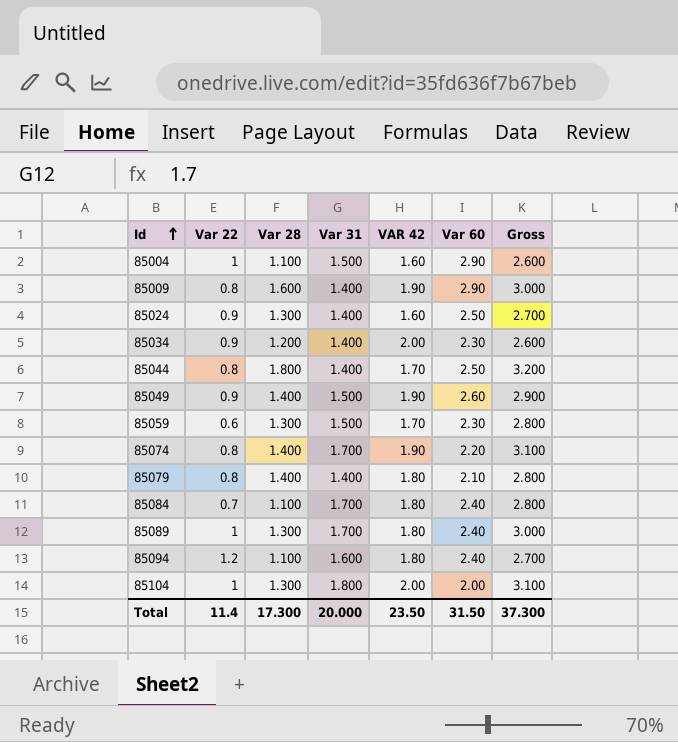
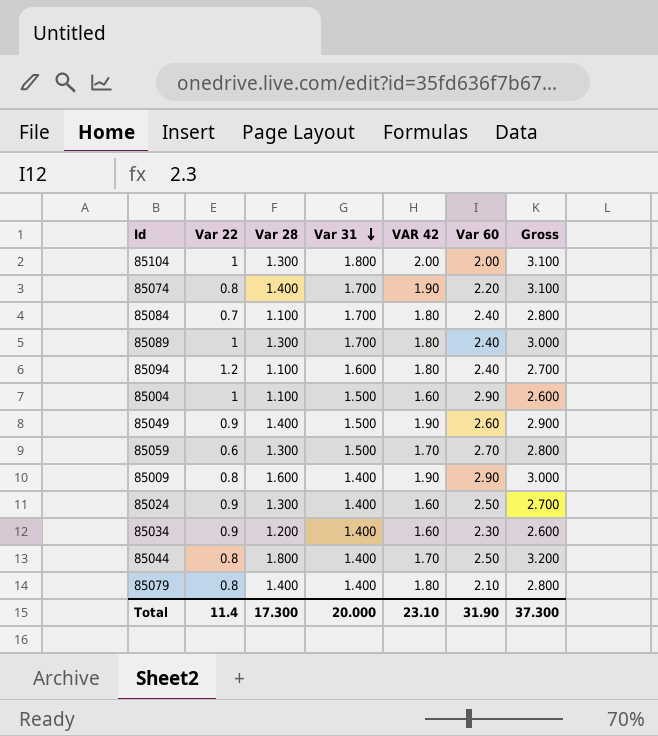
row order: Id ascending -> Var 31 descending
85059 | Var 60: 2.30 -> 2.70
85034 | VAR 42: 2.00 -> 1.60
Total | VAR 42: 23.50 -> 23.10
Total | Var 60: 31.50 -> 31.90

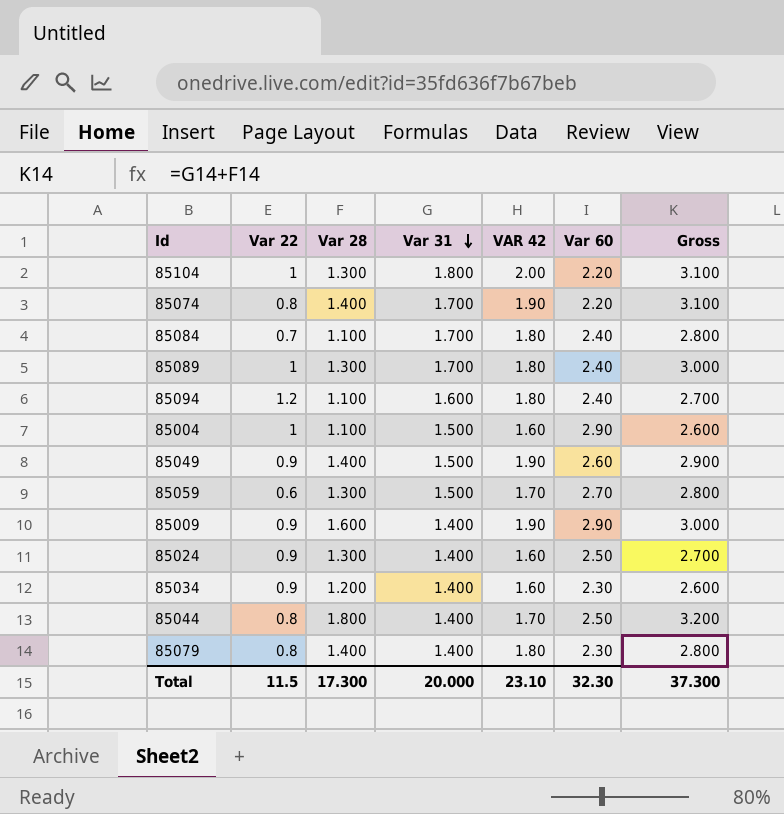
85104 | Var 60: 2.00 -> 2.20
85009 | Var 22: 0.8 -> 0.9
85079 | Var 60: 2.10 -> 2.30
Total | Var 22: 11.4 -> 11.5
Total | Var 60: 31.90 -> 32.30

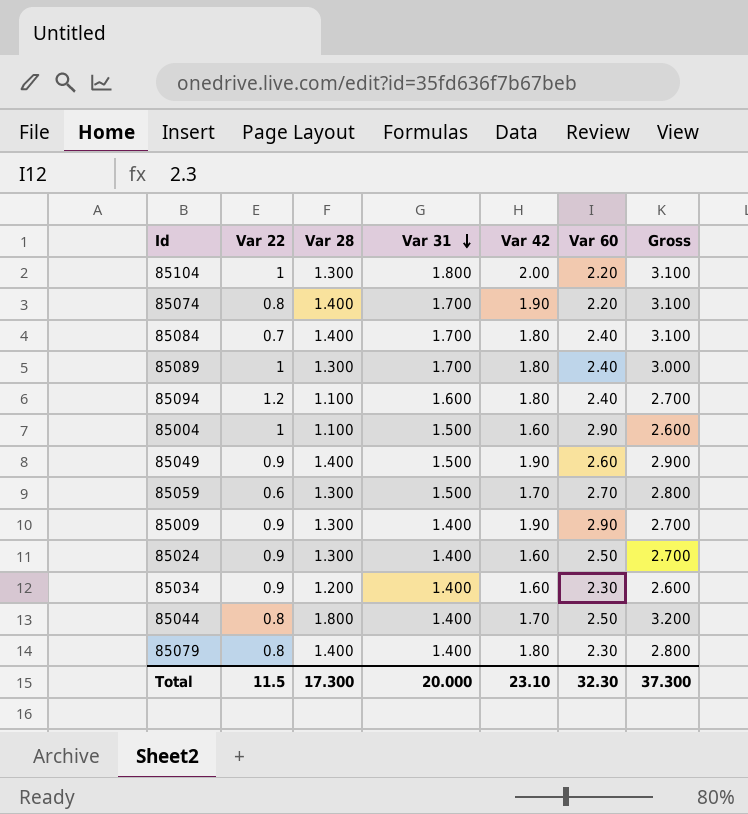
column name: VAR 42 -> Var 42
85084 | Var 28: 1.100 -> 1.400
85084 | Gross: 2.800 -> 3.100
85009 | Var 28: 1.600 -> 1.300
85009 | Gross: 3.000 -> 2.700

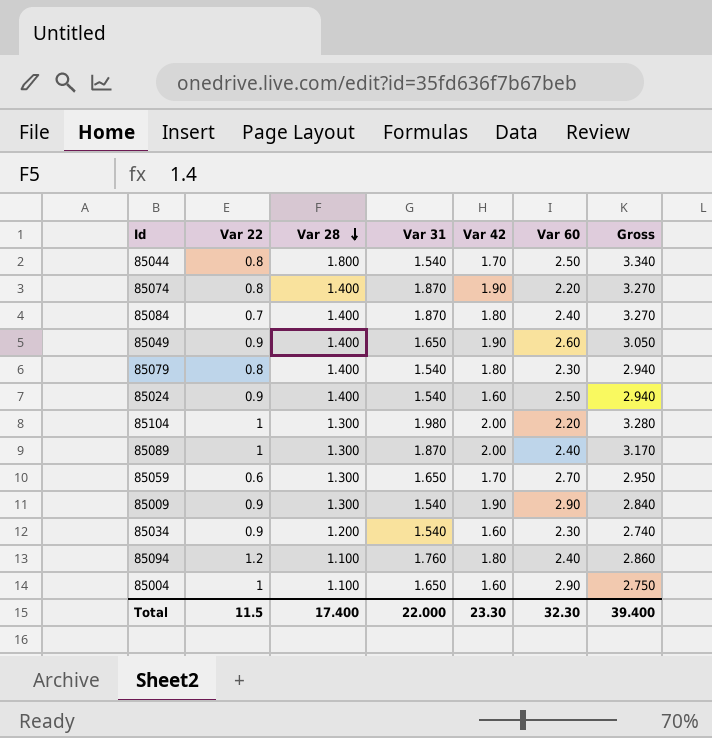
row order: Var 31 descending -> Var 28 descending
85044 | Var 31: 1.400 -> 1.540
85044 | Gross: 3.200 -> 3.340
85074 | Var 31: 1.700 -> 1.870
85074 | Gross: 3.100 -> 3.270
85084 | Var 31: 1.700 -> 1.870
85084 | Gross: 3.100 -> 3.270
85049 | Var 31: 1.500 -> 1.650
85049 | Gross: 2.900 -> 3.050
85079 | Var 31: 1.400 -> 1.540
85079 | Gross: 2.800 -> 2.940
85024 | Var 28: 1.300 -> 1.400
85024 | Var 31: 1.400 -> 1.540
85024 | Gross: 2.700 -> 2.940
85104 | Var 31: 1.800 -> 1.980
85104 | Gross: 3.100 -> 3.280
85089 | Var 31: 1.700 -> 1.870
85089 | Var 42: 1.80 -> 2.00
85089 | Gross: 3.000 -> 3.170
85059 | Var 31: 1.500 -> 1.650
85059 | Gross: 2.800 -> 2.950
85009 | Var 31: 1.400 -> 1.540
85009 | Gross: 2.700 -> 2.840
85034 | Var 31: 1.400 -> 1.540
85034 | Gross: 2.600 -> 2.740
85094 | Var 31: 1.600 -> 1.760
85094 | Gross: 2.700 -> 2.860
85004 | Var 31: 1.500 -> 1.650
85004 | Gross: 2.600 -> 2.750
Total | Var 28: 17.300 -> 17.400
Total | Var 31: 20.000 -> 22.000
Total | Var 42: 23.10 -> 23.30
Total | Gross: 37.300 -> 39.400

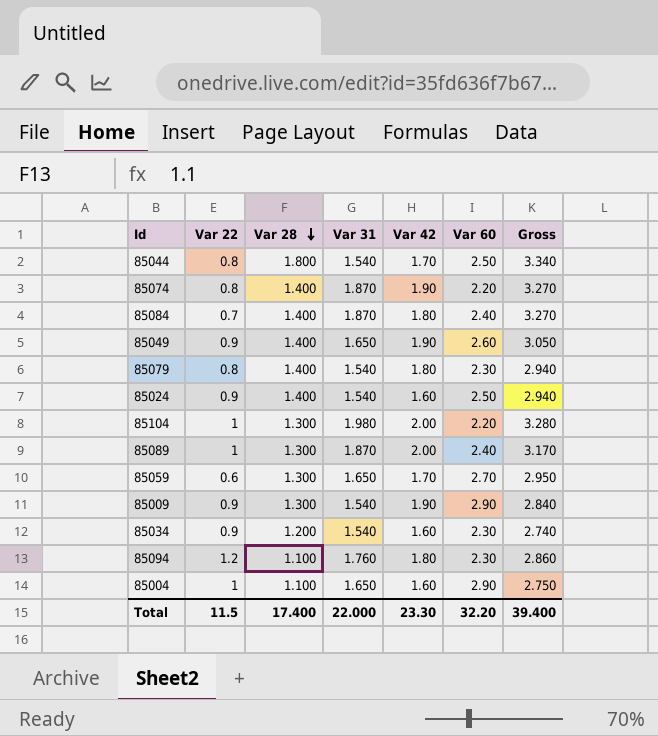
85094 | Var 60: 2.40 -> 2.30
Total | Var 60: 32.30 -> 32.20

